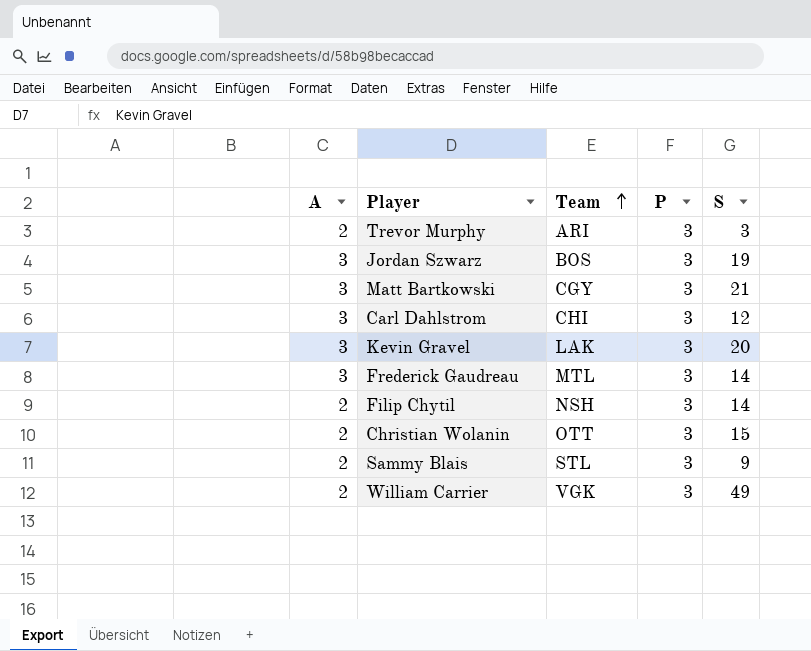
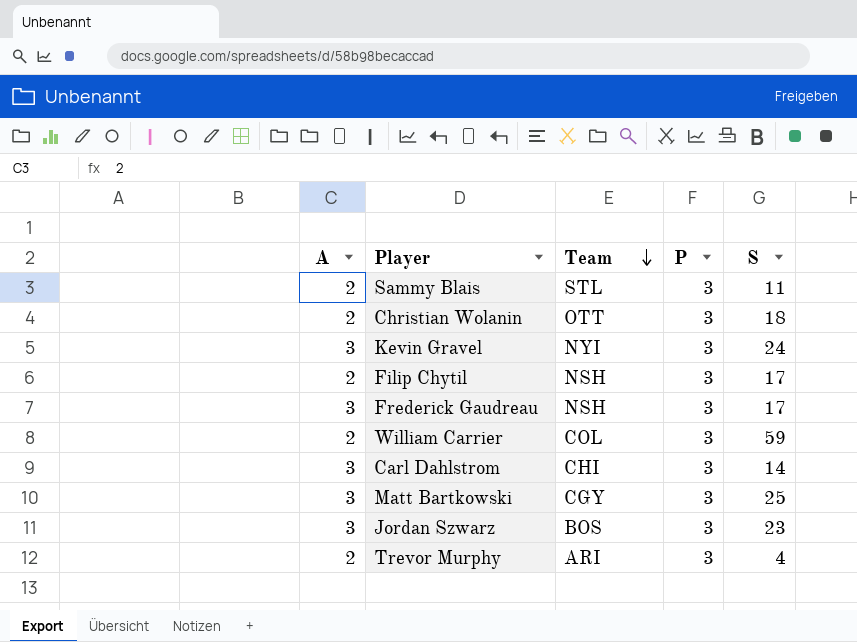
row order: Team ascending -> Team descending
Sammy Blais | S: 9 -> 11
Christian Wolanin | S: 15 -> 18
Kevin Gravel | Team: LAK -> NYI
Kevin Gravel | S: 20 -> 24
Filip Chytil | S: 14 -> 17
Frederick Gaudreau | Team: MTL -> NSH
Frederick Gaudreau | S: 14 -> 17
William Carrier | Team: VGK -> COL
William Carrier | S: 49 -> 59
Carl Dahlstrom | S: 12 -> 14
Matt Bartkowski | S: 21 -> 25
Jordan Szwarz | S: 19 -> 23
Trevor Murphy | S: 3 -> 4

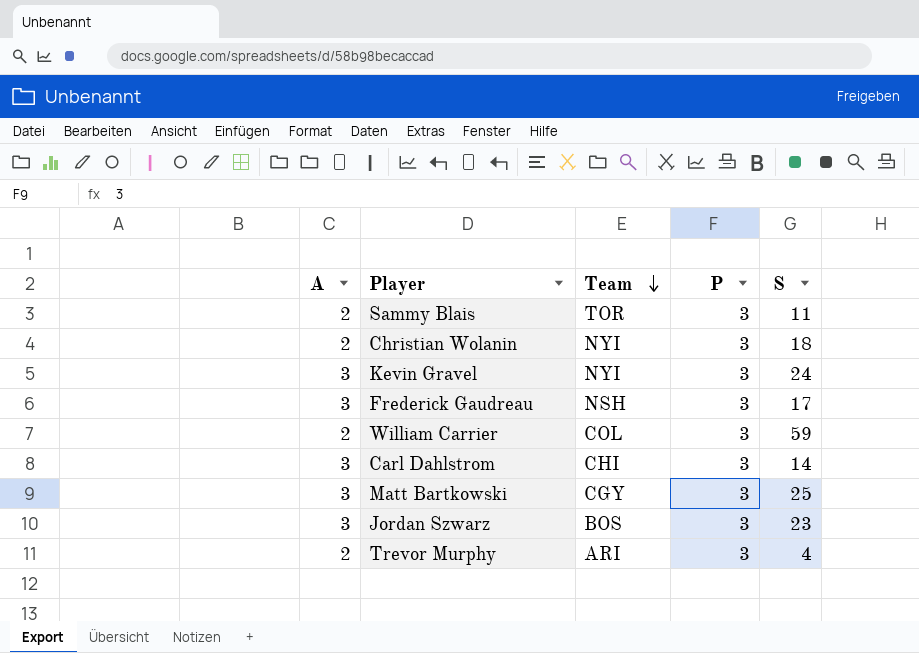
row Filip Chytil: 2 | NSH | 3 | 17 -> none
Sammy Blais | Team: STL -> TOR
Christian Wolanin | Team: OTT -> NYI

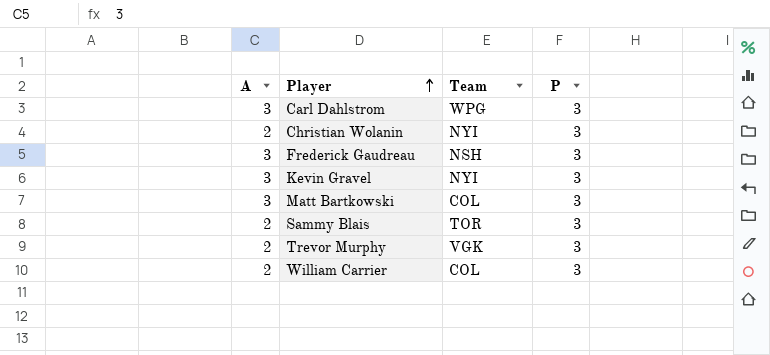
row order: Team descending -> Player ascending
column S | position: 5 -> none
row Jordan Szwarz: 3 | BOS | 3 | 23 -> none
Carl Dahlstrom | Team: CHI -> WPG
Matt Bartkowski | Team: CGY -> COL
Trevor Murphy | Team: ARI -> VGK

